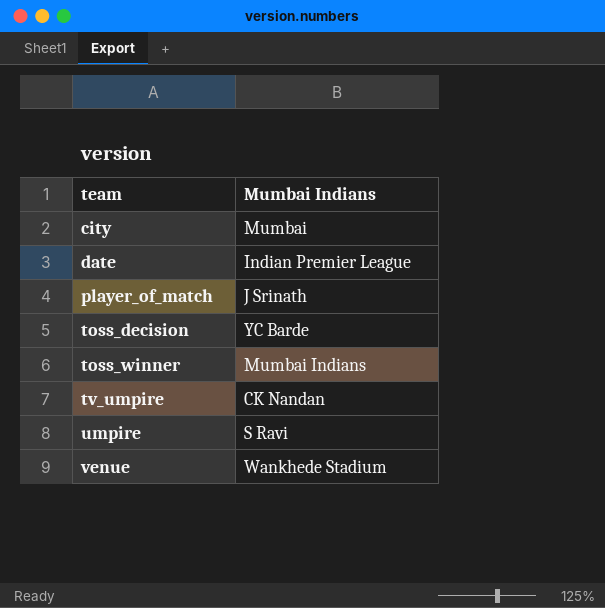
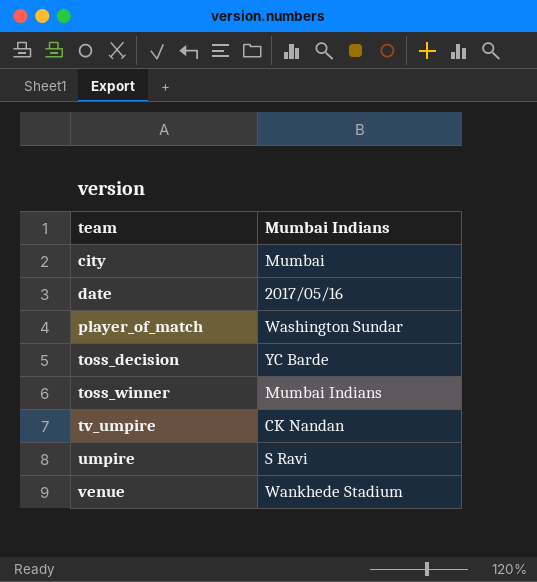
date | Mumbai Indians: Indian Premier League -> 2017/05/16
player_of_match | Mumbai Indians: J Srinath -> Washington Sundar

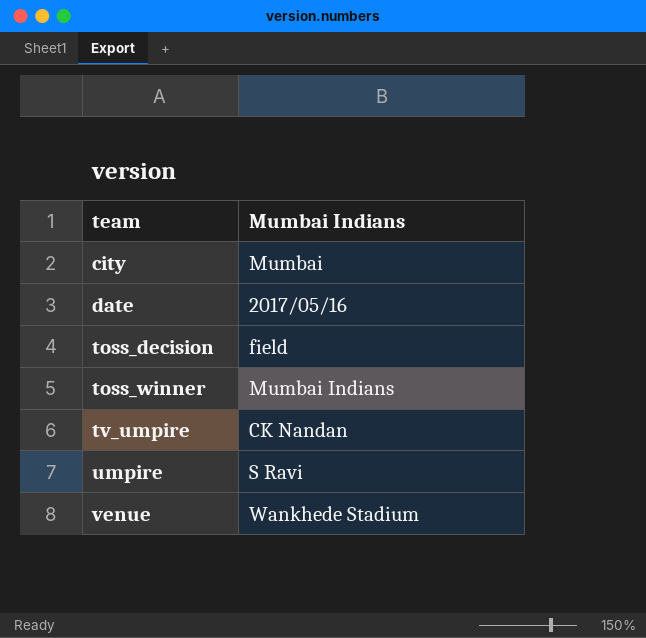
row player_of_match: Washington Sundar -> none
toss_decision | Mumbai Indians: YC Barde -> field

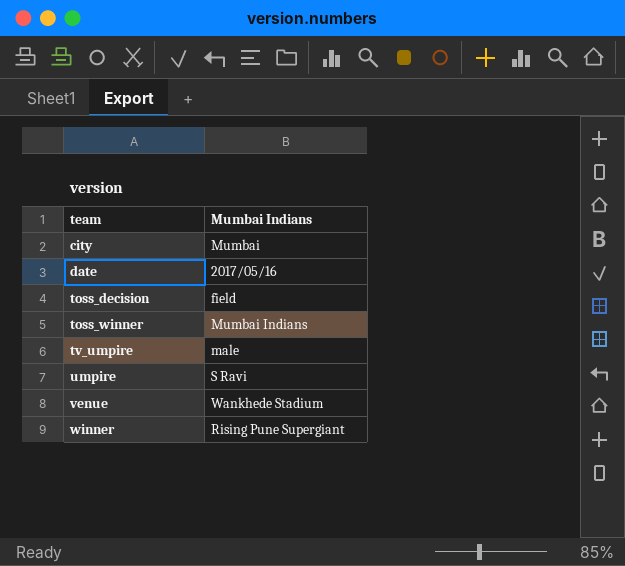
tv_umpire | Mumbai Indians: CK Nandan -> male
row winner: none -> Rising Pune Supergiant

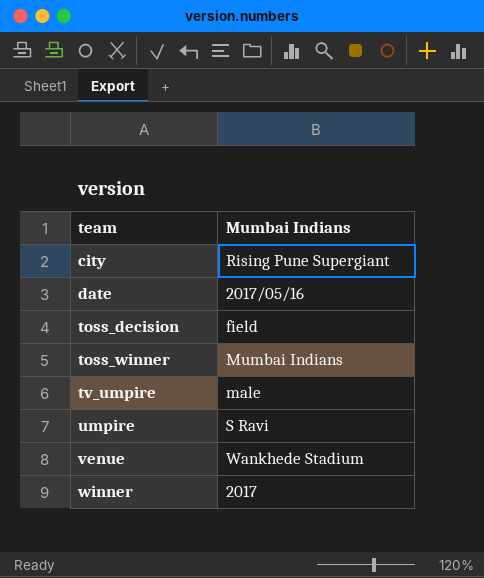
city | Mumbai Indians: Mumbai -> Rising Pune Supergiant
winner | Mumbai Indians: Rising Pune Supergiant -> 2017

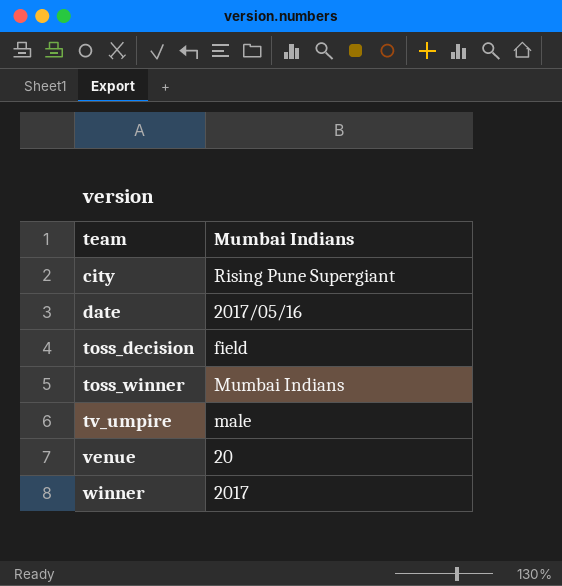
row umpire: S Ravi -> none
venue | Mumbai Indians: Wankhede Stadium -> 20

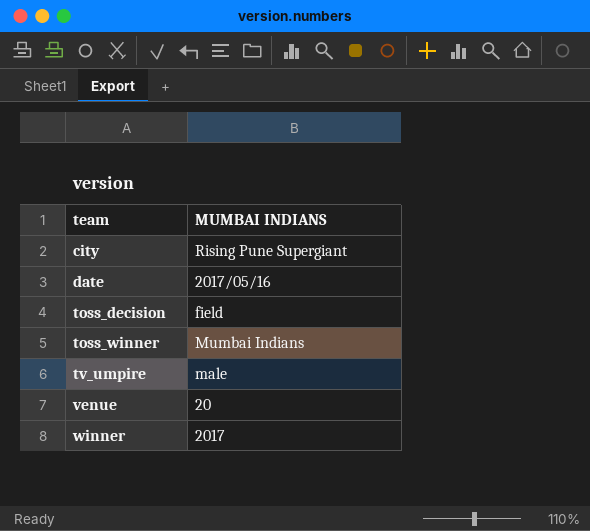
column name: Mumbai Indians -> MUMBAI INDIANS

